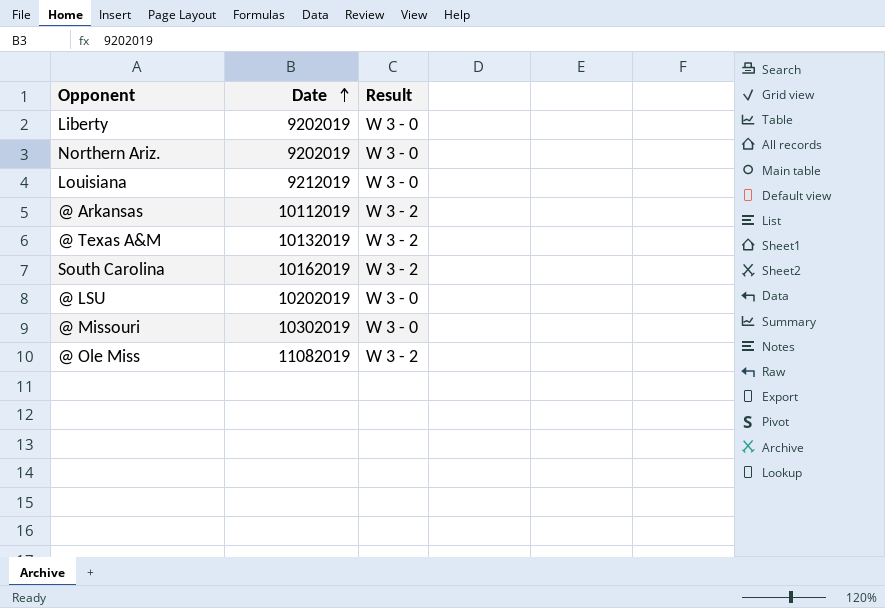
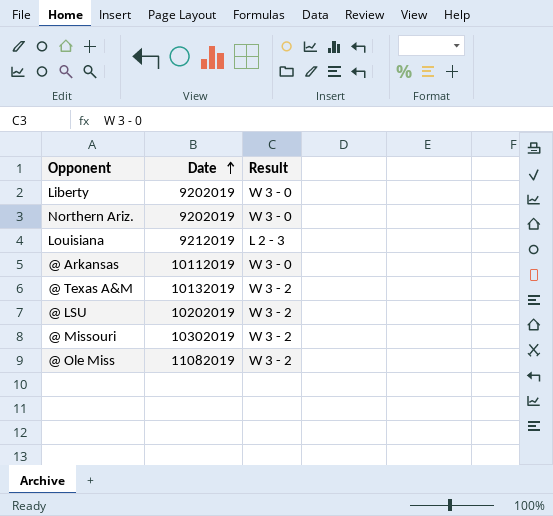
row South Carolina: 10162019 | W 3 - 2 -> none
Louisiana | Result: W 3 - 0 -> L 2 - 3
@ Arkansas | Result: W 3 - 2 -> W 3 - 0
@ LSU | Result: W 3 - 0 -> W 3 - 2
@ Missouri | Result: W 3 - 0 -> W 3 - 2

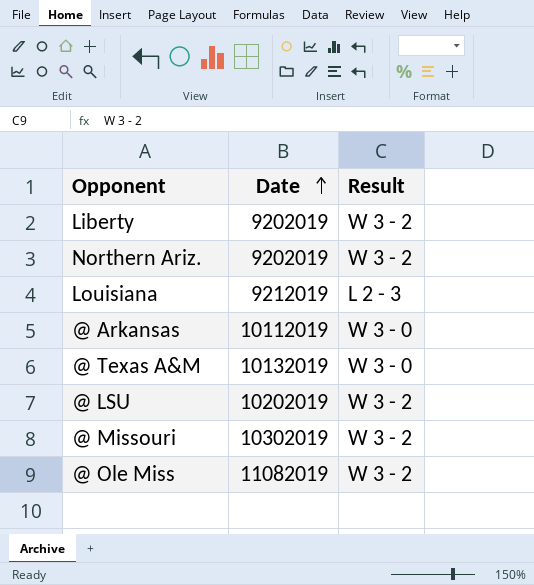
Liberty | Result: W 3 - 0 -> W 3 - 2
Northern Ariz. | Result: W 3 - 0 -> W 3 - 2
@ Texas A&M | Result: W 3 - 2 -> W 3 - 0

